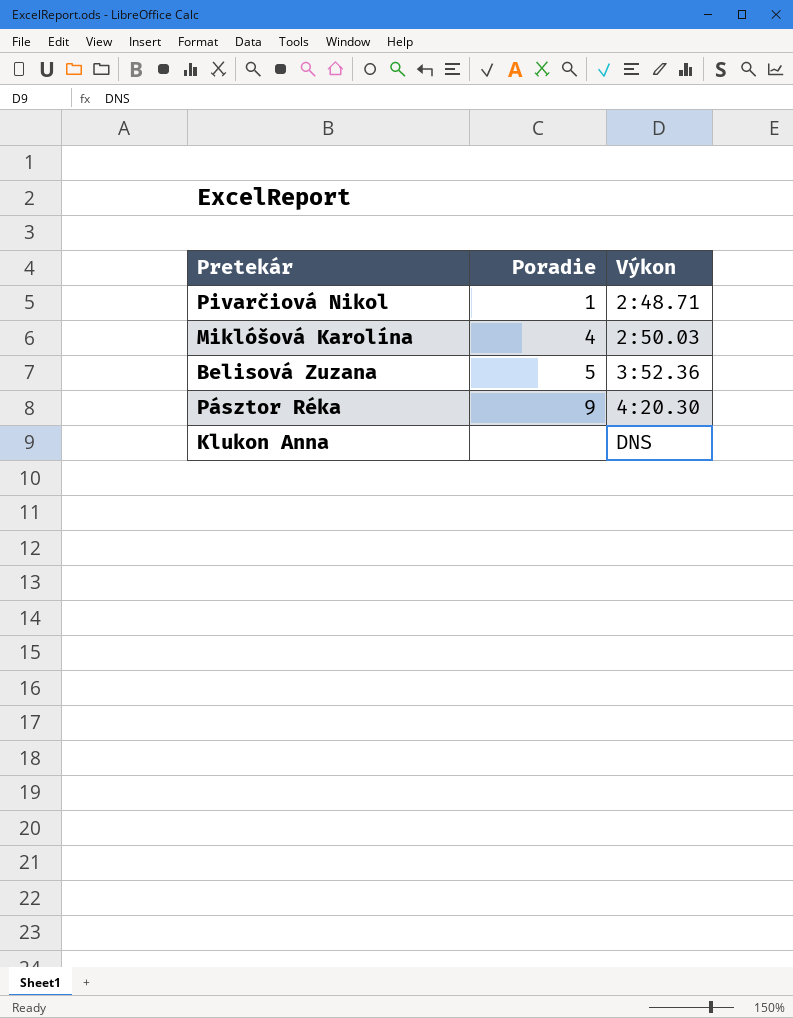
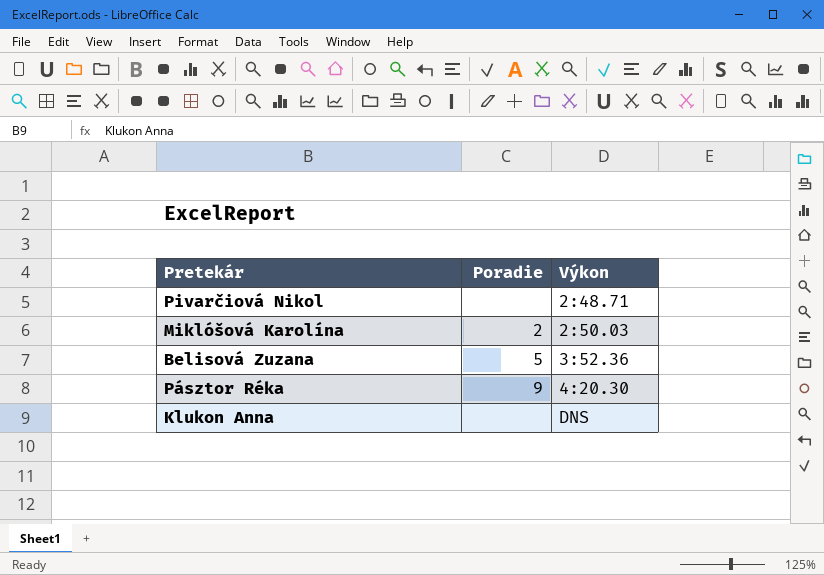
Pivarčiová Nikol | Poradie: 1 -> none
Miklóšová Karolína | Poradie: 4 -> 2

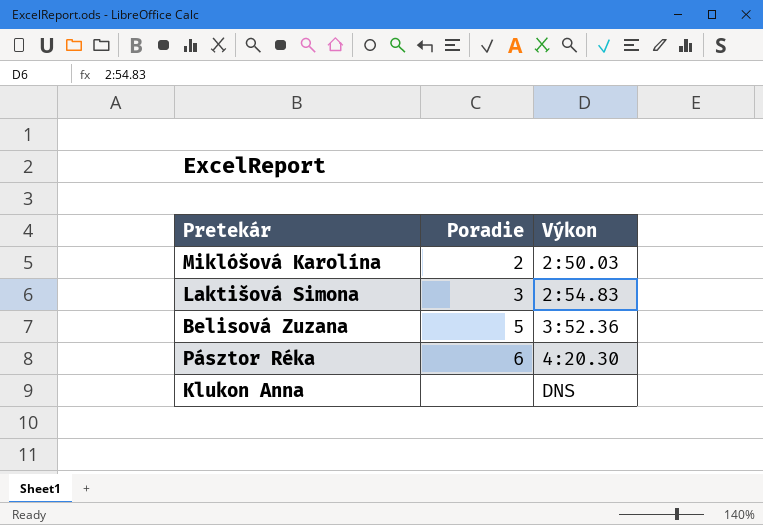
row Pivarčiová Nikol: none | 2:48.71 -> none
row Laktišová Simona: none -> 3 | 2:54.83
Pásztor Réka | Poradie: 9 -> 6

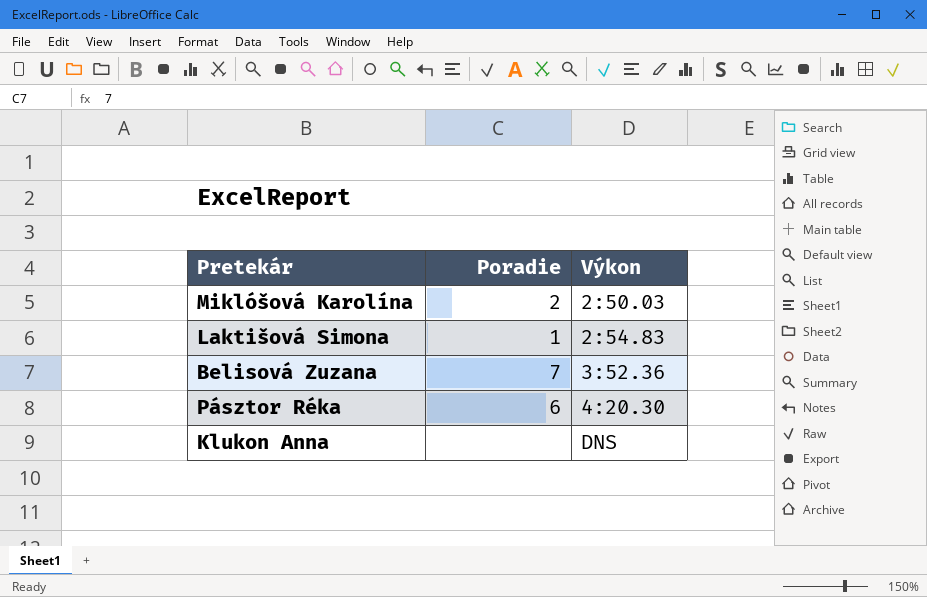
Laktišová Simona | Poradie: 3 -> 1
Belisová Zuzana | Poradie: 5 -> 7

